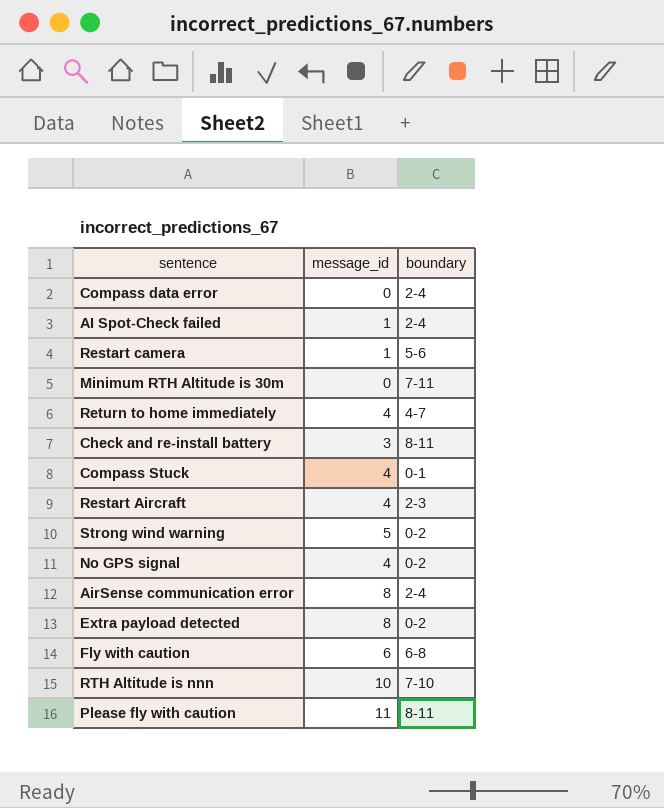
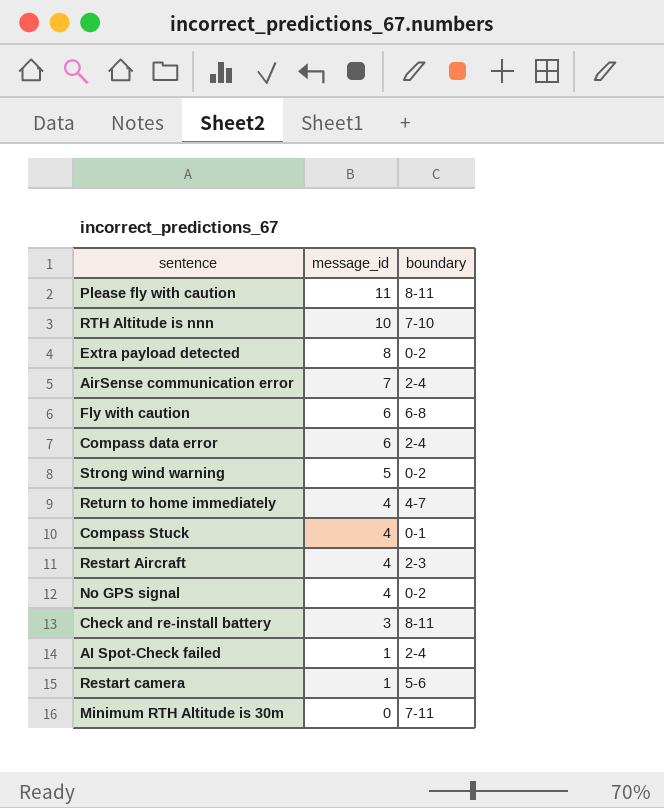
row order: none -> message_id descending
AirSense communication error | message_id: 8 -> 7
Compass data error | message_id: 0 -> 6

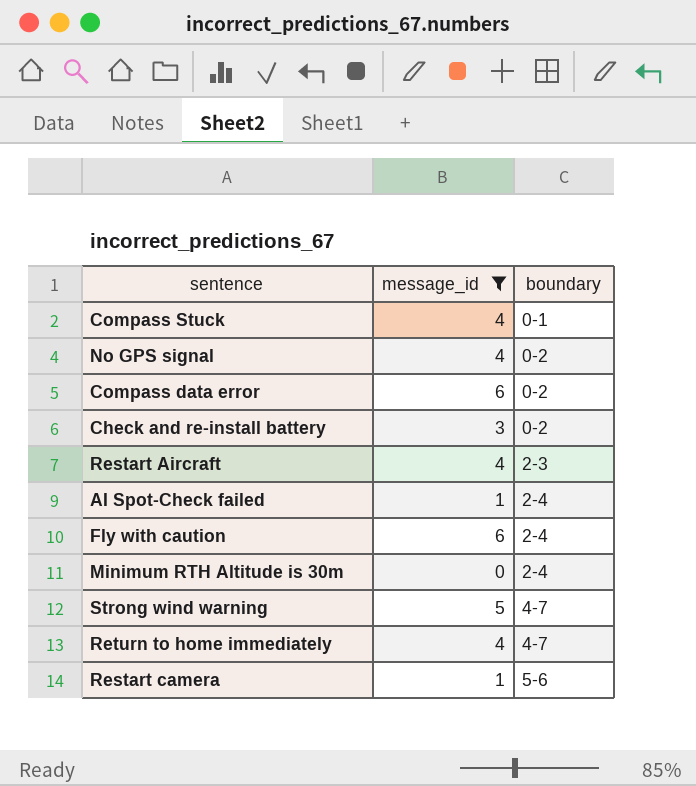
filter: none -> message_id <= 6
row order: message_id descending -> boundary ascending
Compass data error | boundary: 2-4 -> 0-2
Check and re-install battery | boundary: 8-11 -> 0-2
Fly with caution | boundary: 6-8 -> 2-4
Minimum RTH Altitude is 30m | boundary: 7-11 -> 2-4
Strong wind warning | boundary: 0-2 -> 4-7

